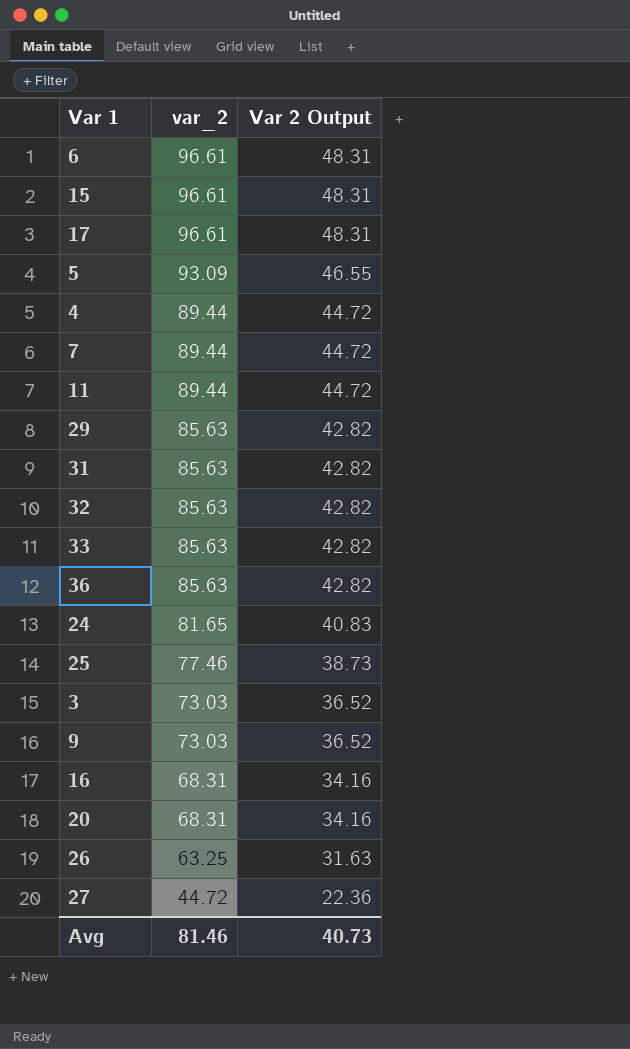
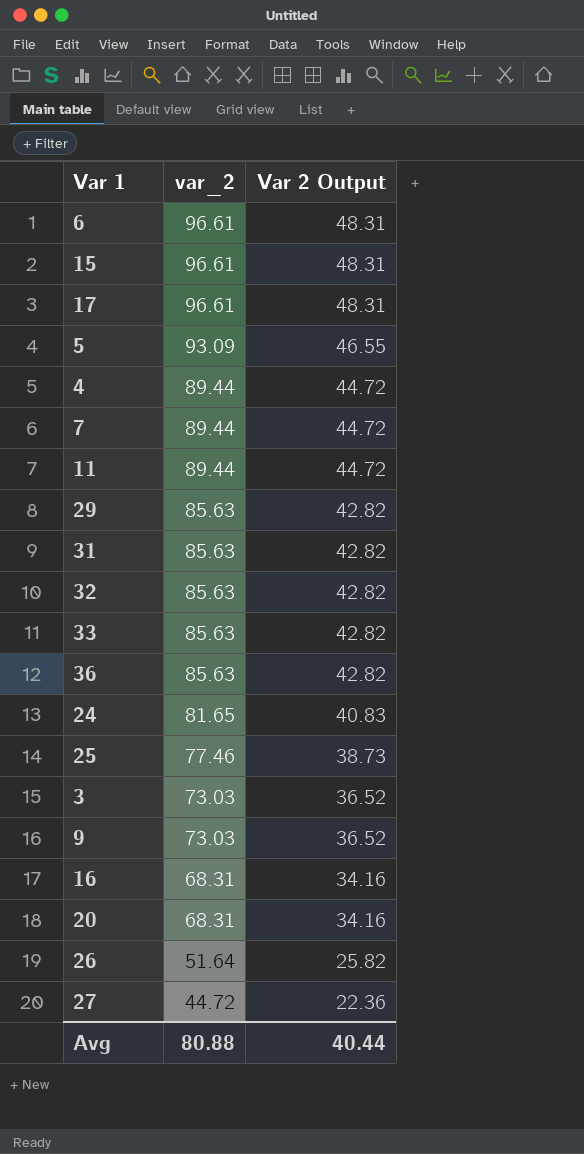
26 | var_2: 63.25 -> 51.64
26 | Var 2 Output: 31.63 -> 25.82
Avg | var_2: 81.46 -> 80.88
Avg | Var 2 Output: 40.73 -> 40.44

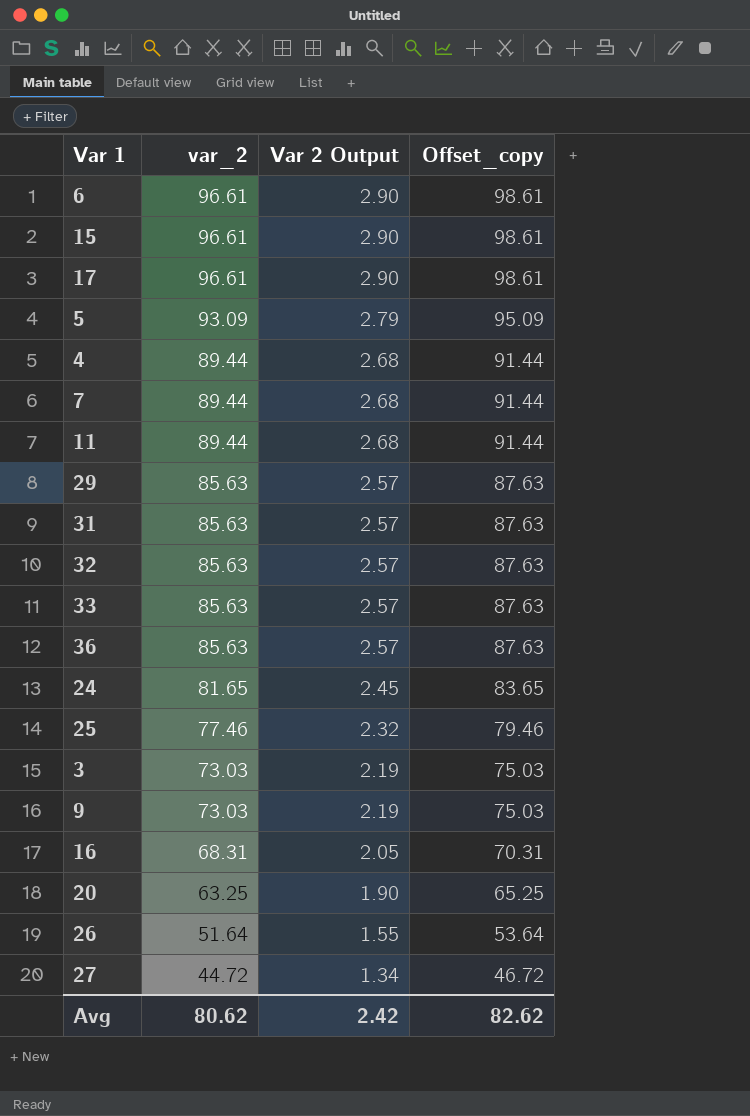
column Var 2 Output | formula: [var_2] * 0.5 -> [var_2] * 0.03
column Offset_copy | formula: none -> [var_2] + 2
20 | var_2: 68.31 -> 63.25
Avg | var_2: 80.88 -> 80.62
Avg | Var 2 Output: 40.44 -> 2.42

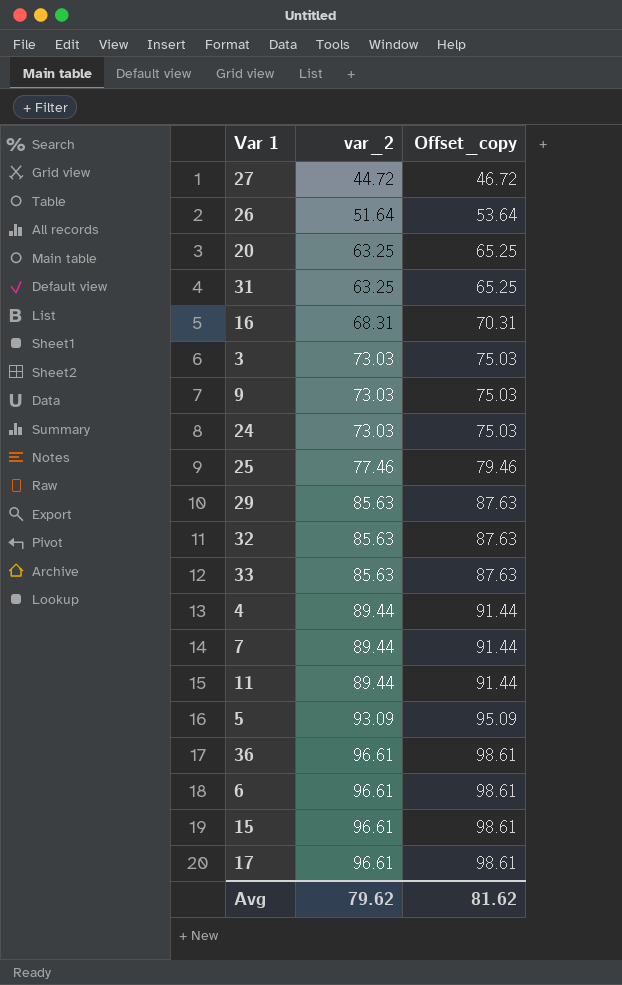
row order: var_2 descending -> var_2 ascending
column Var 2 Output | formula: [var_2] * 0.03 -> none
31 | var_2: 85.63 -> 63.25
31 | Offset_copy: 87.63 -> 65.25
24 | var_2: 81.65 -> 73.03
24 | Offset_copy: 83.65 -> 75.03
36 | var_2: 85.63 -> 96.61
36 | Offset_copy: 87.63 -> 98.61
Avg | var_2: 80.62 -> 79.62
Avg | Offset_copy: 82.62 -> 81.62

